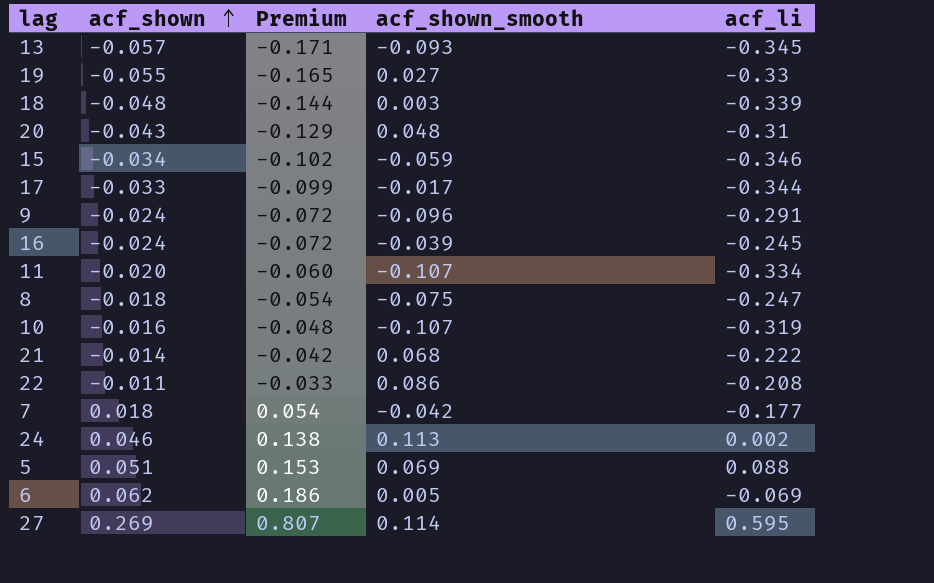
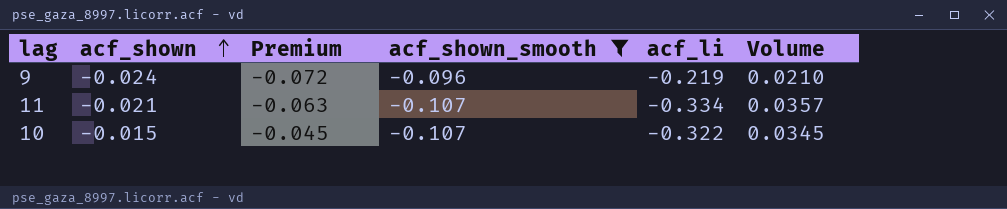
filter: none -> acf_shown_smooth <= -0.096
column Volume | formula: none -> [acf_shown_smooth] * [acf_li]
9 | acf_li: -0.291 -> -0.219
11 | acf_shown: -0.020 -> -0.021
11 | Premium: -0.060 -> -0.063
10 | acf_shown: -0.016 -> -0.015
10 | Premium: -0.048 -> -0.045
10 | acf_li: -0.319 -> -0.322

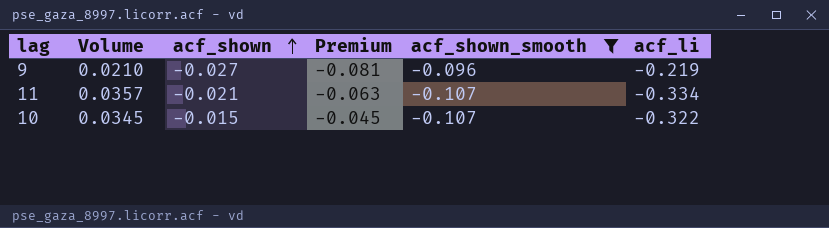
column Volume | position: 6 -> 2
9 | acf_shown: -0.024 -> -0.027
9 | Premium: -0.072 -> -0.081

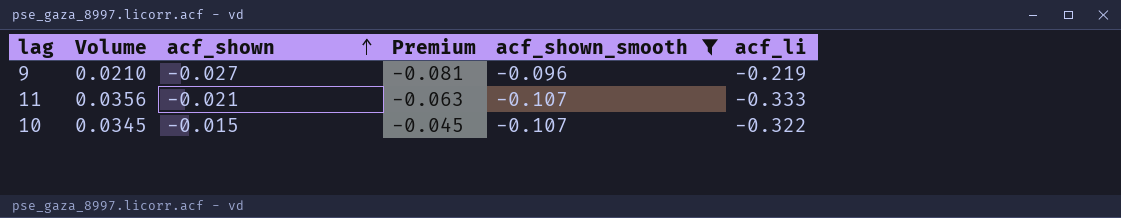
11 | Volume: 0.0357 -> 0.0356
11 | acf_li: -0.334 -> -0.333

